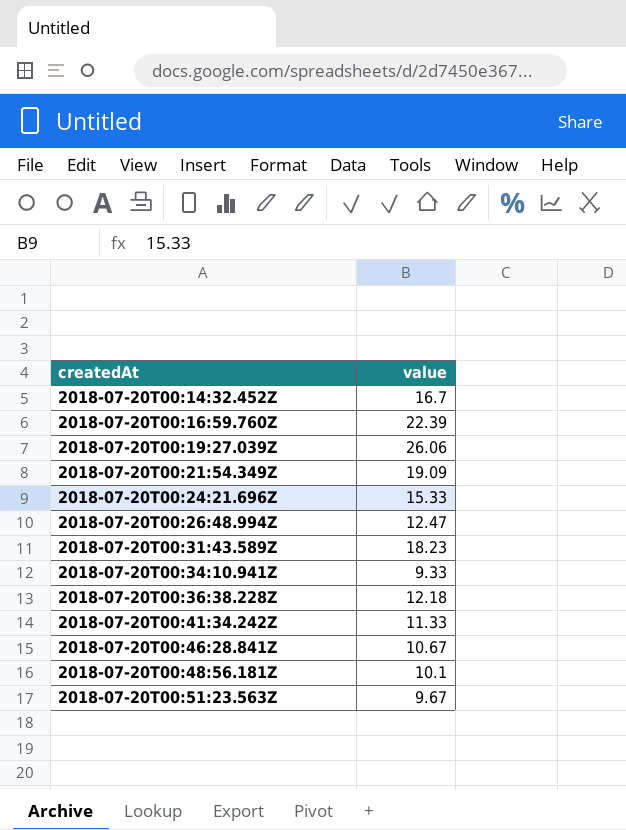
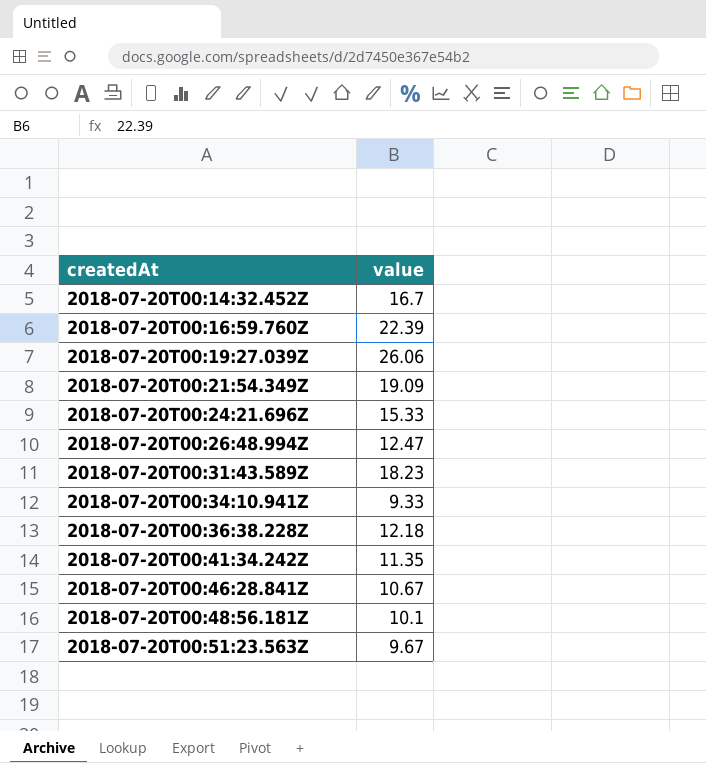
2018-07-20T00:41:34.242Z | value: 11.33 -> 11.35

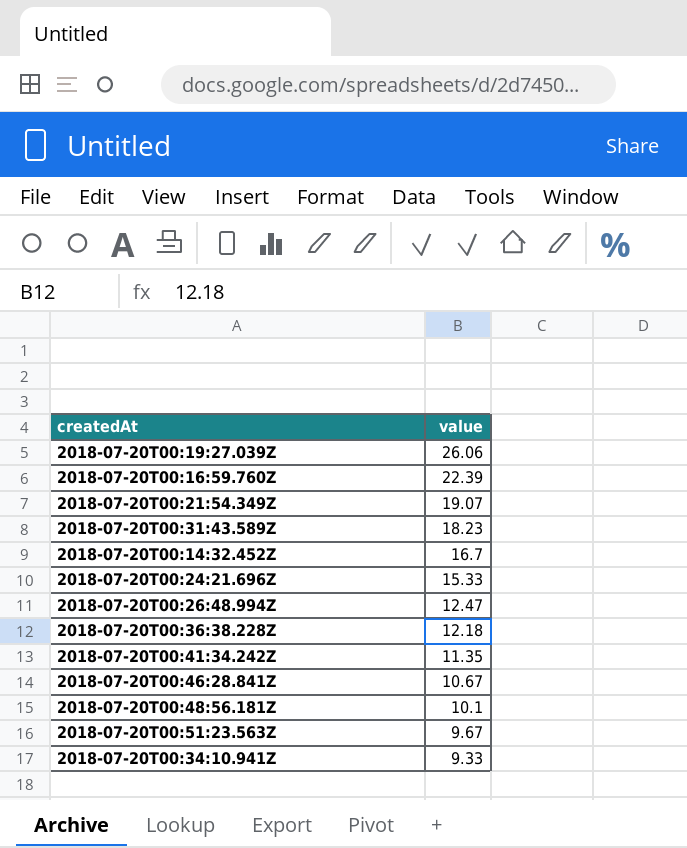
row order: createdAt ascending -> value descending
2018-07-20T00:21:54.349Z | value: 19.09 -> 19.07

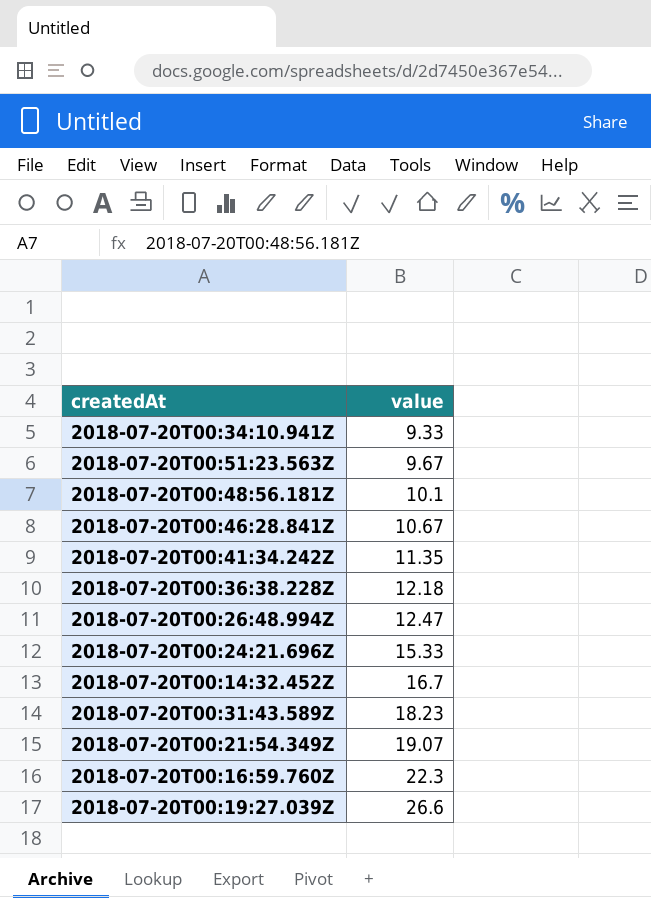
row order: value descending -> value ascending
2018-07-20T00:16:59.760Z | value: 22.39 -> 22.3
2018-07-20T00:19:27.039Z | value: 26.06 -> 26.6

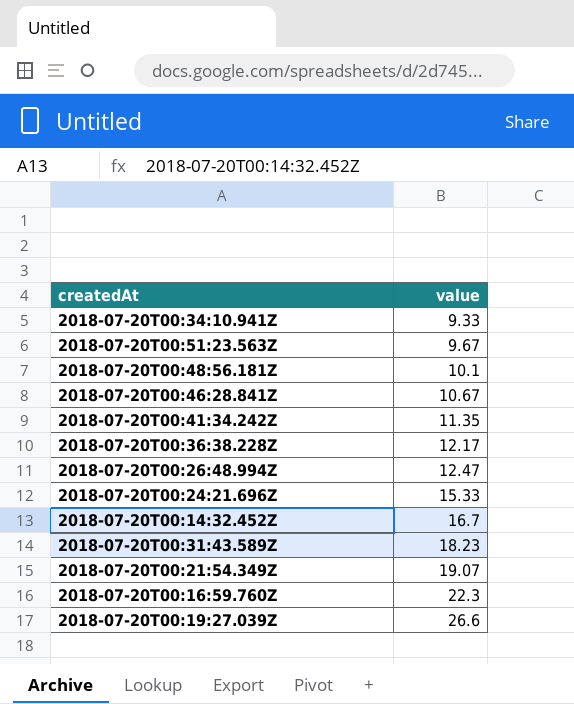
2018-07-20T00:36:38.228Z | value: 12.18 -> 12.17

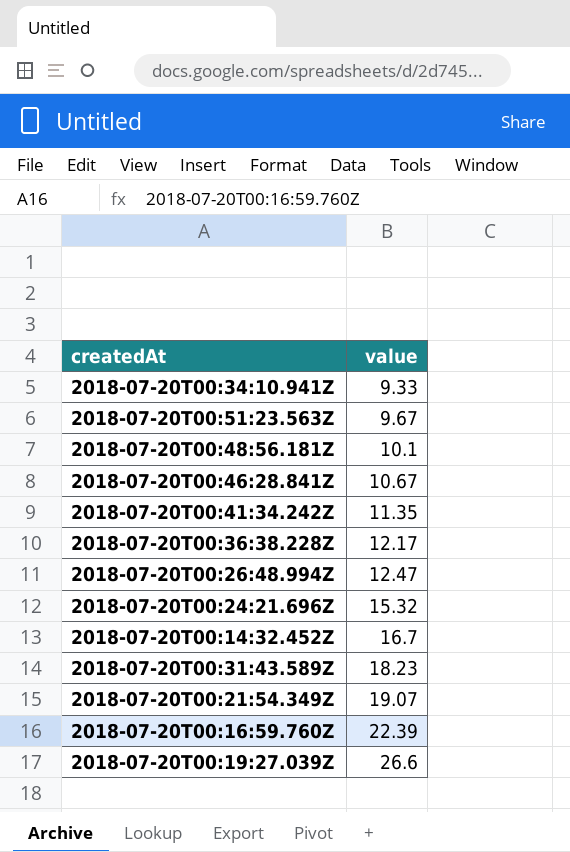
2018-07-20T00:24:21.696Z | value: 15.33 -> 15.32
2018-07-20T00:16:59.760Z | value: 22.3 -> 22.39

